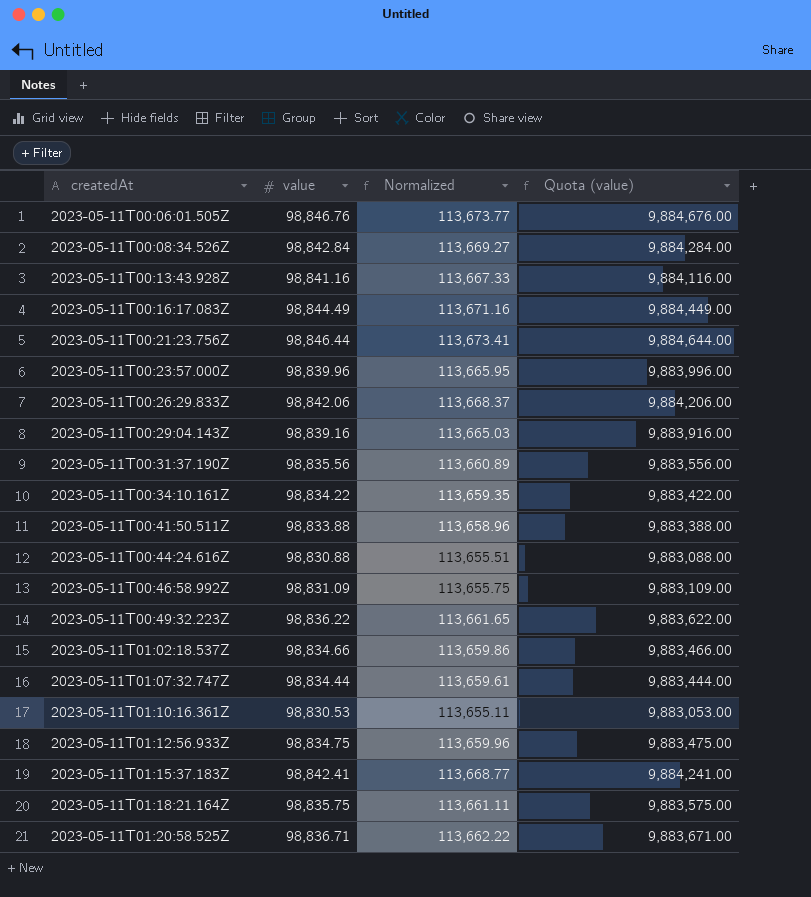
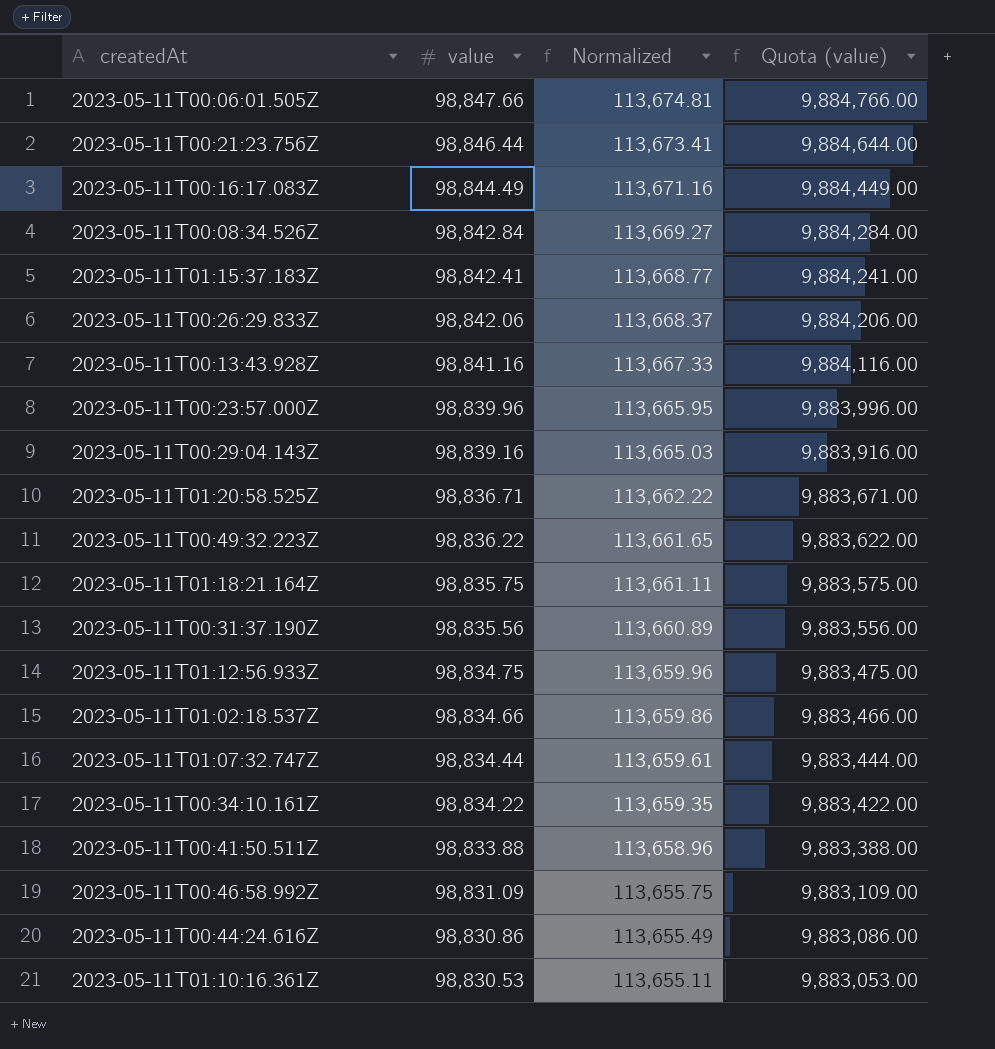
row order: createdAt ascending -> value descending
2023-05-11T00:06:01.505Z | value: 98,846.76 -> 98,847.66
2023-05-11T00:06:01.505Z | Normalized: 113,673.77 -> 113,674.81
2023-05-11T00:06:01.505Z | Quota (value): 9,884,676.00 -> 9,884,766.00
2023-05-11T00:44:24.616Z | value: 98,830.88 -> 98,830.86
2023-05-11T00:44:24.616Z | Normalized: 113,655.51 -> 113,655.49
2023-05-11T00:44:24.616Z | Quota (value): 9,883,088.00 -> 9,883,086.00

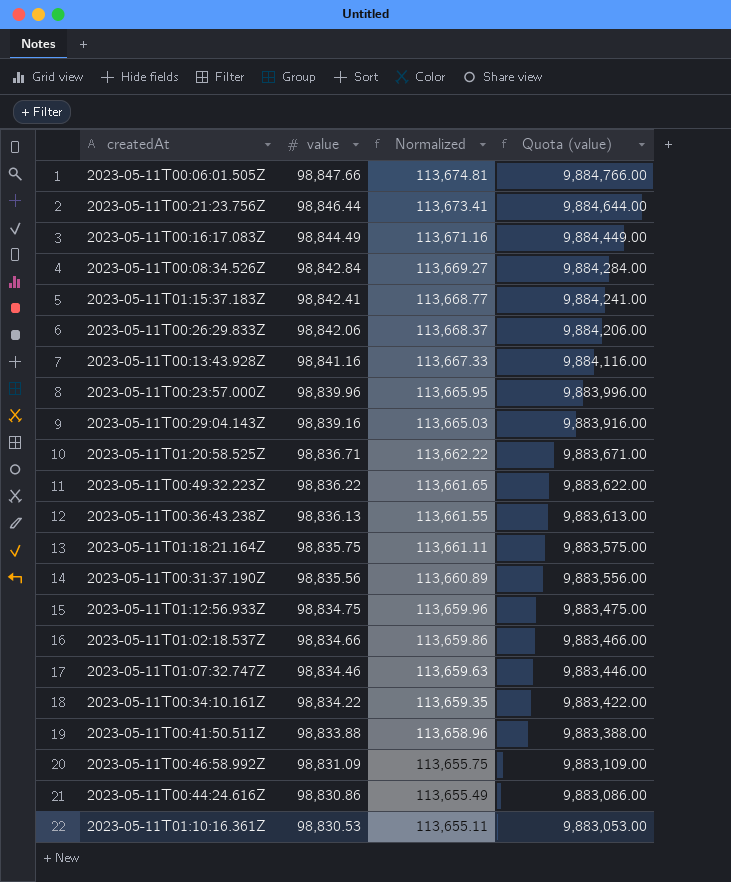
row 2023-05-11T00:36:43.238Z: none -> 98,836.13 | 113,661.55 | 9,883,613.00
2023-05-11T01:07:32.747Z | value: 98,834.44 -> 98,834.46
2023-05-11T01:07:32.747Z | Normalized: 113,659.61 -> 113,659.63
2023-05-11T01:07:32.747Z | Quota (value): 9,883,444.00 -> 9,883,446.00

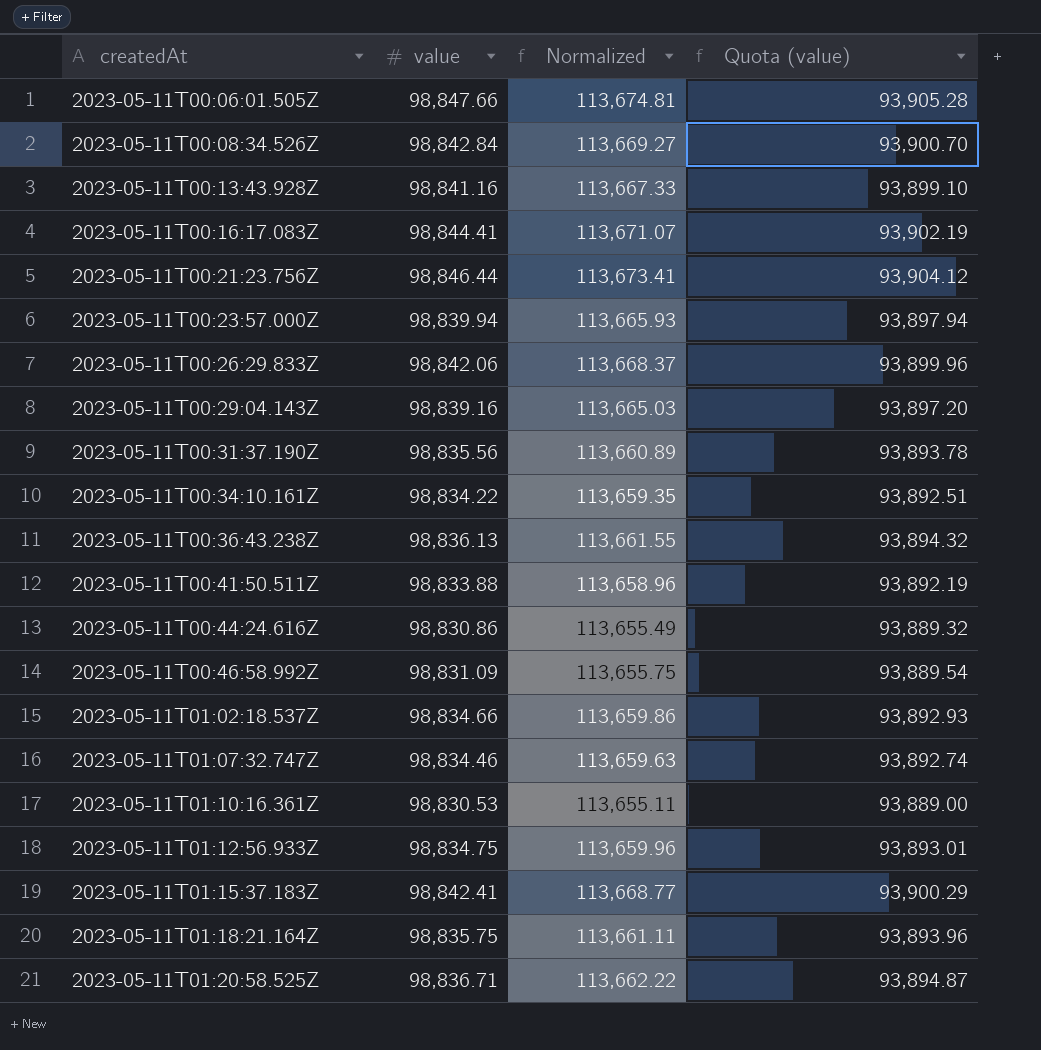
row order: value descending -> createdAt ascending
column Quota (value) | formula: [value] * 100 -> [value] * 0.95
row 2023-05-11T00:49:32.223Z: 98,836.22 | 113,661.65 | 9,883,622.00 -> none
2023-05-11T00:16:17.083Z | value: 98,844.49 -> 98,844.41
2023-05-11T00:16:17.083Z | Normalized: 113,671.16 -> 113,671.07
2023-05-11T00:23:57.000Z | value: 98,839.96 -> 98,839.94
2023-05-11T00:23:57.000Z | Normalized: 113,665.95 -> 113,665.93

